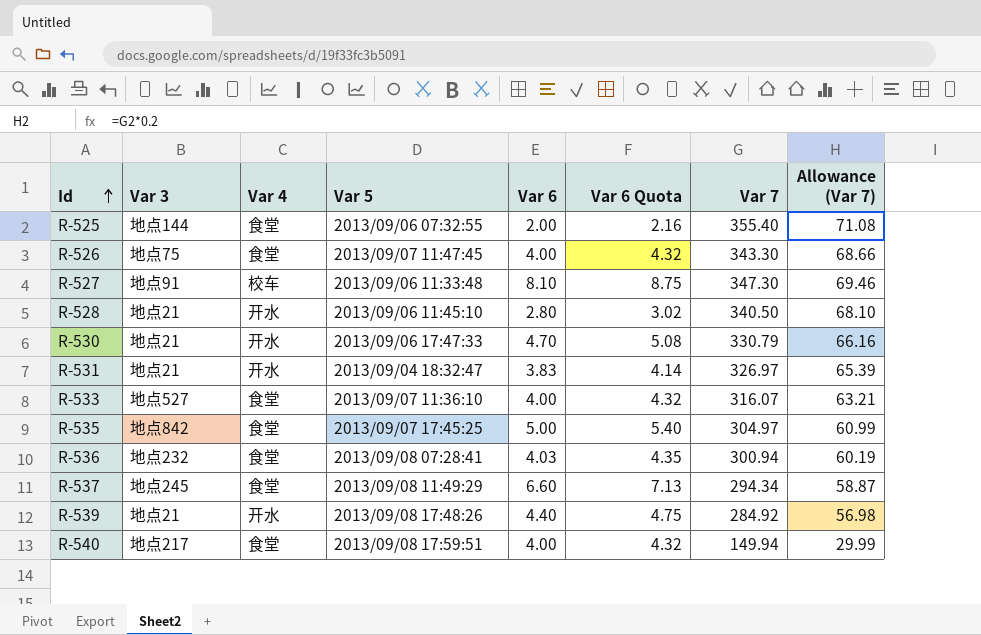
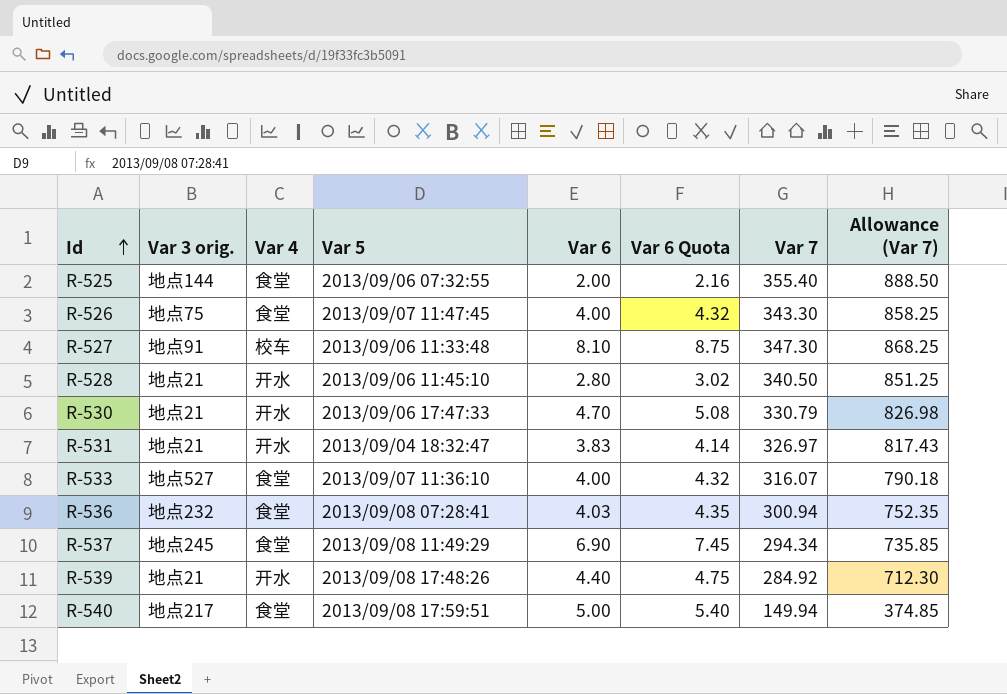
column name: Var 3 -> Var 3 orig.
column Allowance (Var 7) | formula: [Var 7] * 0.2 -> [Var 7] * 2.5
row R-535: 地点842 | 食堂 | 2013/09/07 17:45:25 | 5.00 | 5.40 | 304.97 | 60.99 -> none
R-537 | Var 6: 6.60 -> 6.90
R-537 | Var 6 Quota: 7.13 -> 7.45
R-540 | Var 6: 4.00 -> 5.00
R-540 | Var 6 Quota: 4.32 -> 5.40

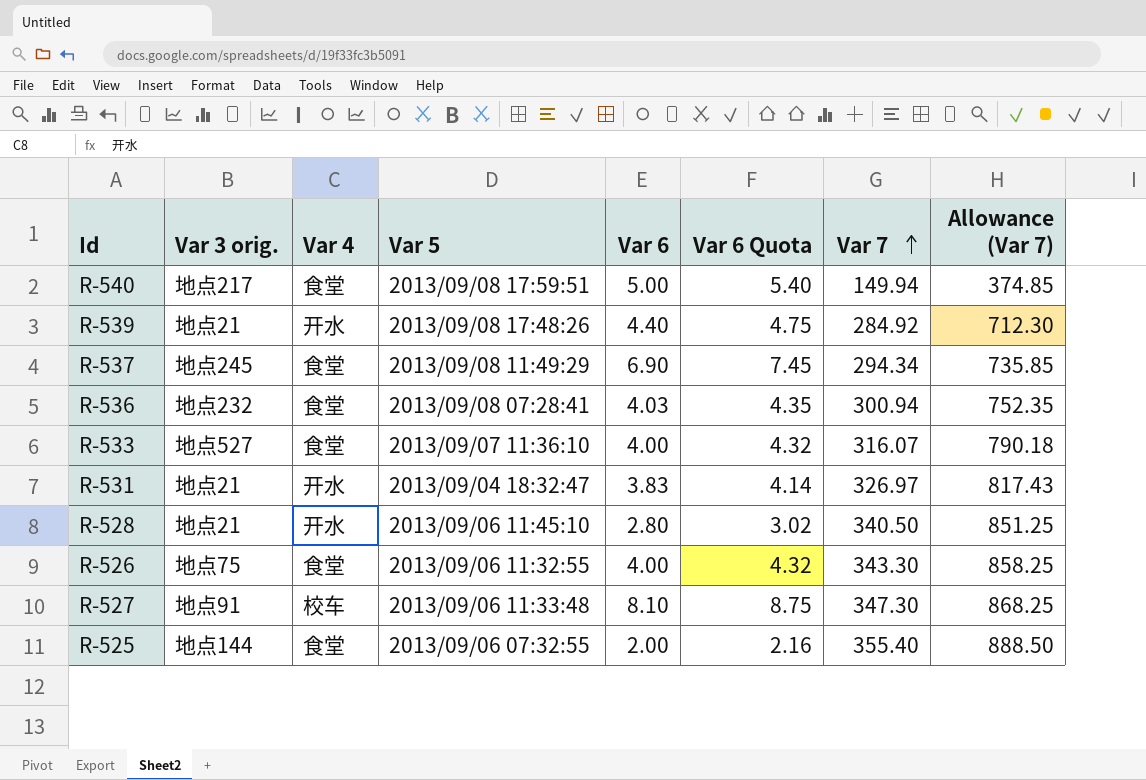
row order: Id ascending -> Var 7 ascending
row R-530: 地点21 | 开水 | 2013/09/06 17:47:33 | 4.70 | 5.08 | 330.79 | 826.98 -> none
R-526 | Var 5: 2013/09/07 11:47:45 -> 2013/09/06 11:32:55

